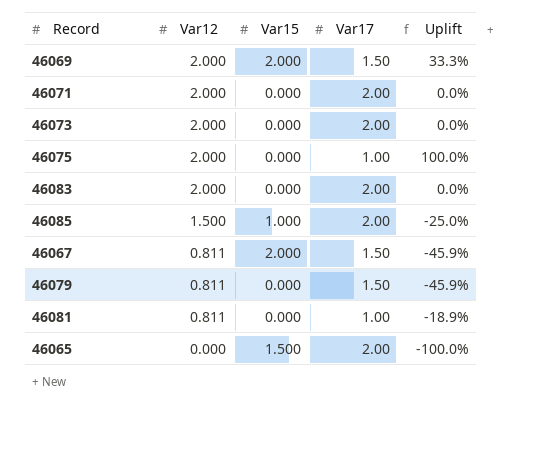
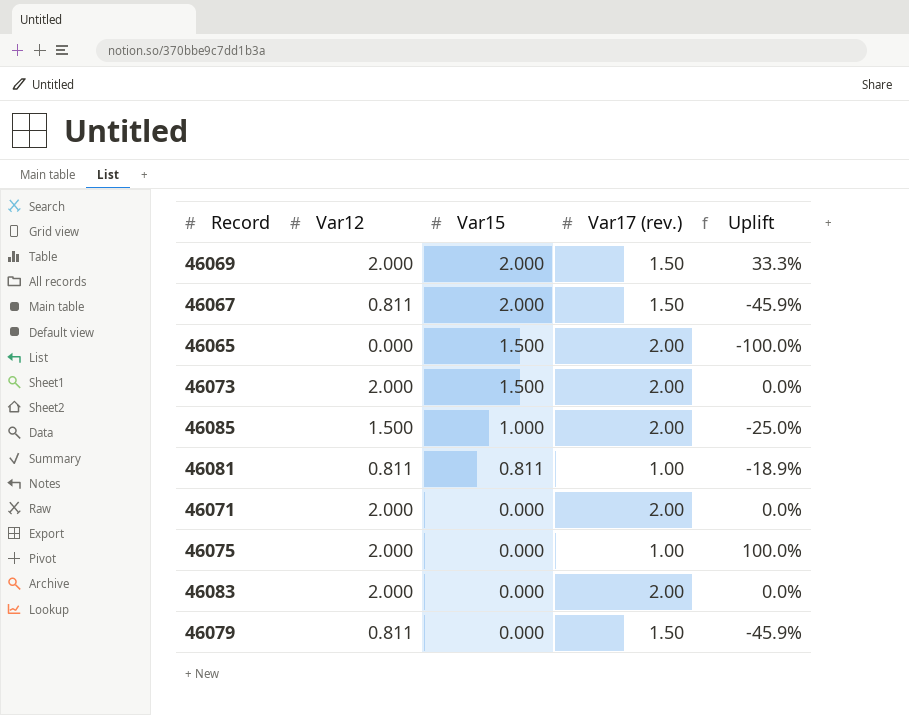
row order: Var12 descending -> Var15 descending
column name: Var17 -> Var17 (rev.)
46073 | Var15: 0.000 -> 1.500
46081 | Var15: 0.000 -> 0.811

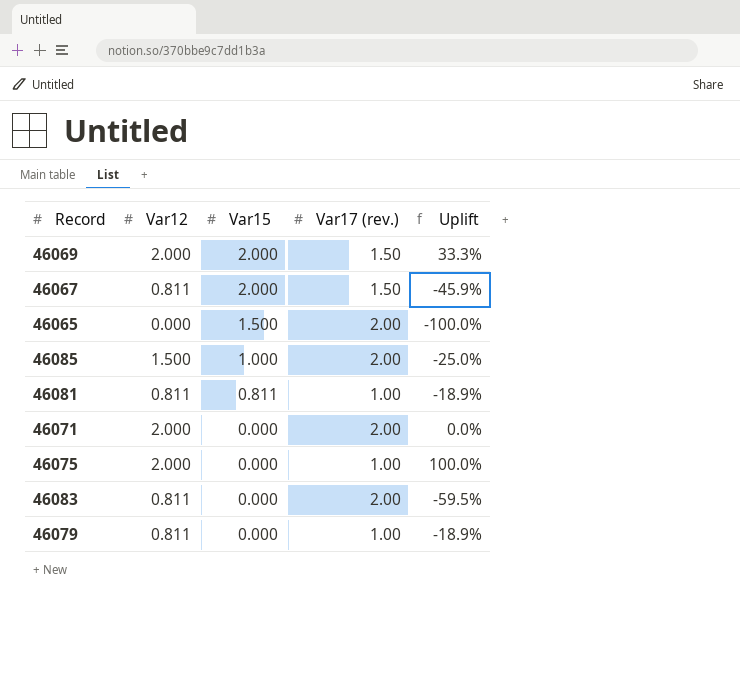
row 46073: 2.000 | 1.500 | 2.00 | 0.0% -> none
46083 | Var12: 2.000 -> 0.811
46083 | Uplift: 0.0% -> -59.5%
46079 | Var17 (rev.): 1.50 -> 1.00
46079 | Uplift: -45.9% -> -18.9%

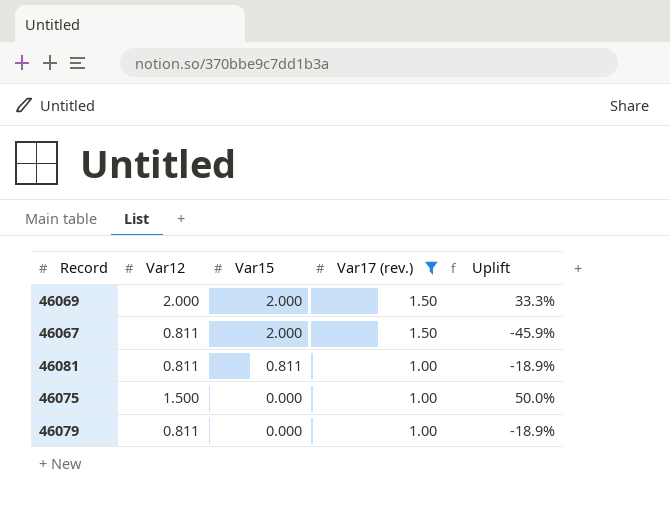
filter: none -> Var17 (rev.) != 2.00
46075 | Var12: 2.000 -> 1.500
46075 | Uplift: 100.0% -> 50.0%

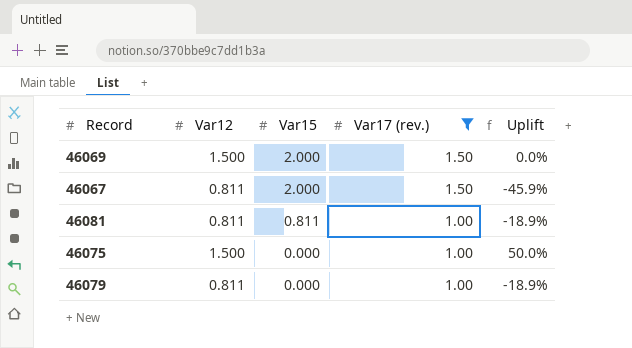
46069 | Var12: 2.000 -> 1.500
46069 | Uplift: 33.3% -> 0.0%

